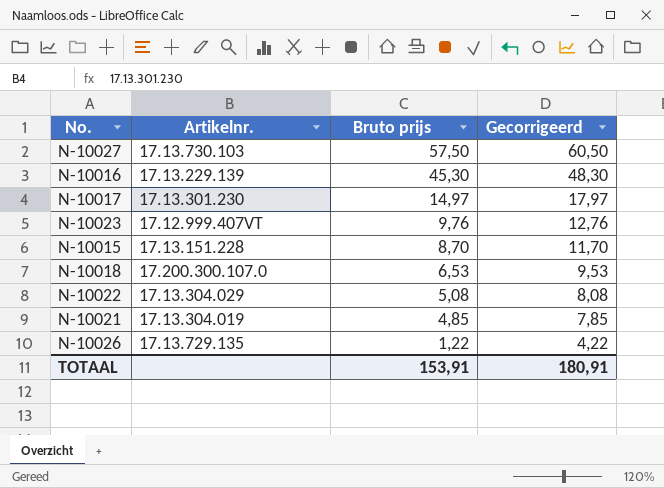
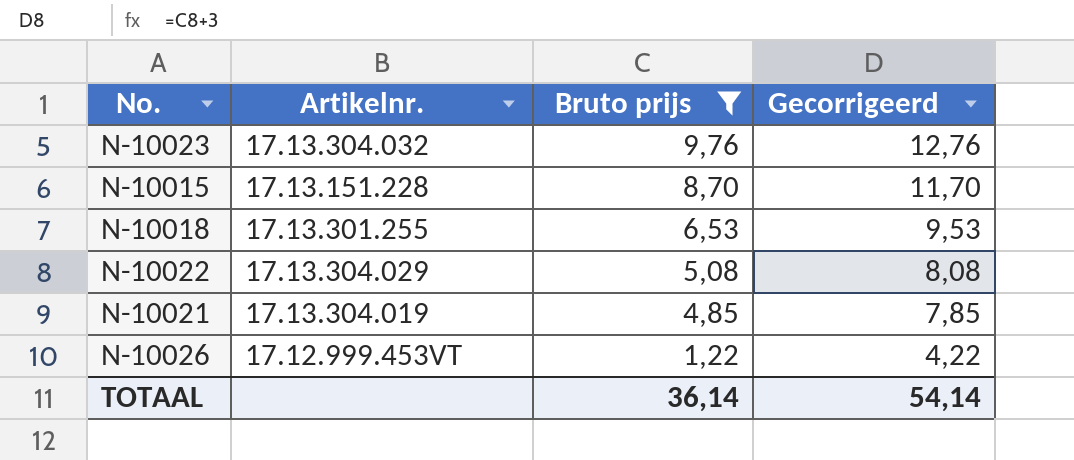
filter: none -> Bruto prijs <= 9,76
N-10023 | Artikelnr.: 17.12.999.407VT -> 17.13.304.032
N-10018 | Artikelnr.: 17.200.300.107.0 -> 17.13.301.255
N-10026 | Artikelnr.: 17.13.729.135 -> 17.12.999.453VT
TOTAAL | Bruto prijs: 153,91 -> 36,14
TOTAAL | Gecorrigeerd: 180,91 -> 54,14

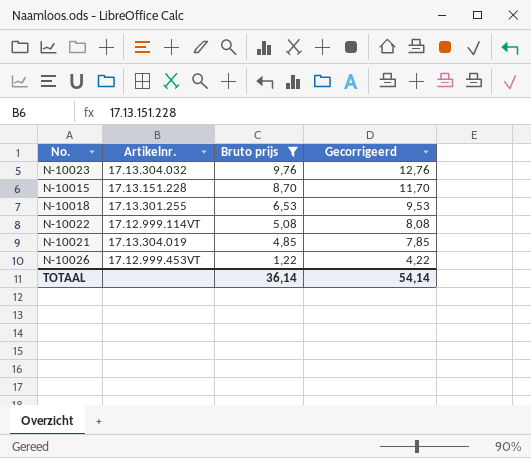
N-10022 | Artikelnr.: 17.13.304.029 -> 17.12.999.114VT

